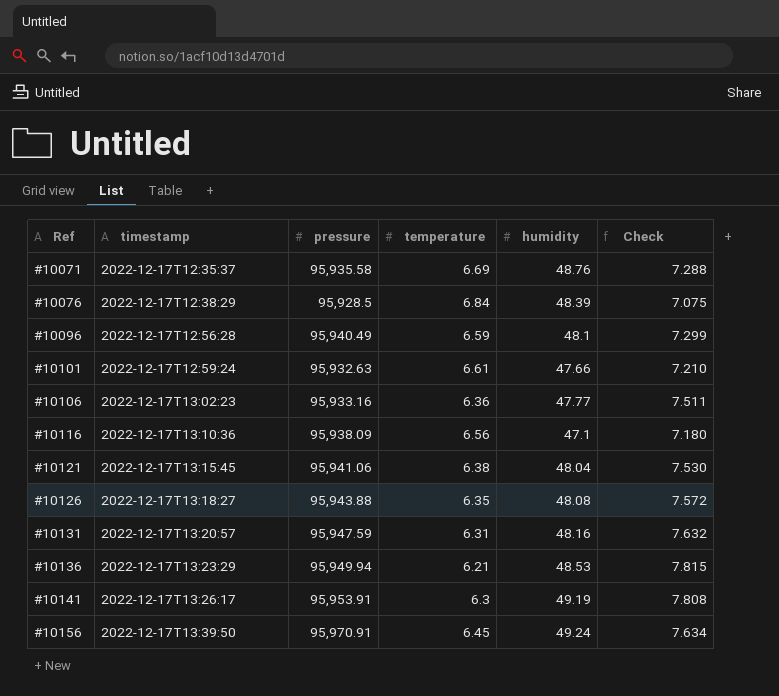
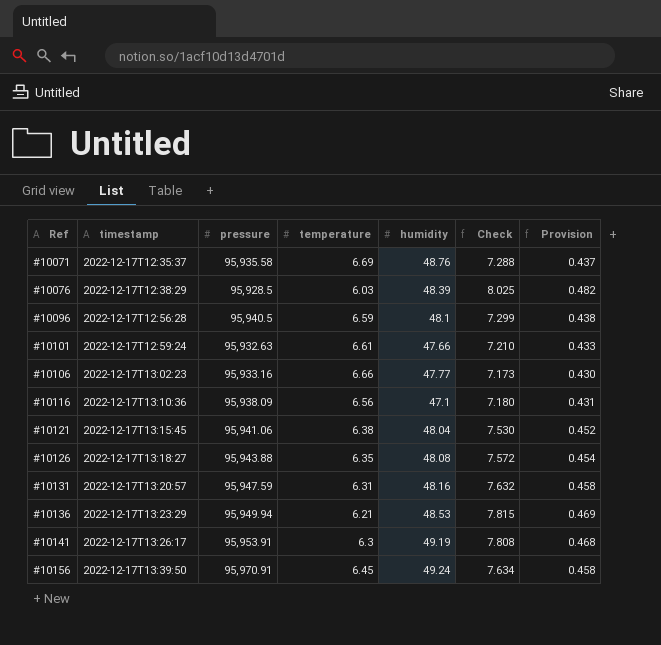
column Provision | formula: none -> [Check] * 0.06
#10076 | temperature: 6.84 -> 6.03
#10076 | Check: 7.075 -> 8.025
#10096 | pressure: 95,940.49 -> 95,940.5
#10106 | temperature: 6.36 -> 6.66
#10106 | Check: 7.511 -> 7.173

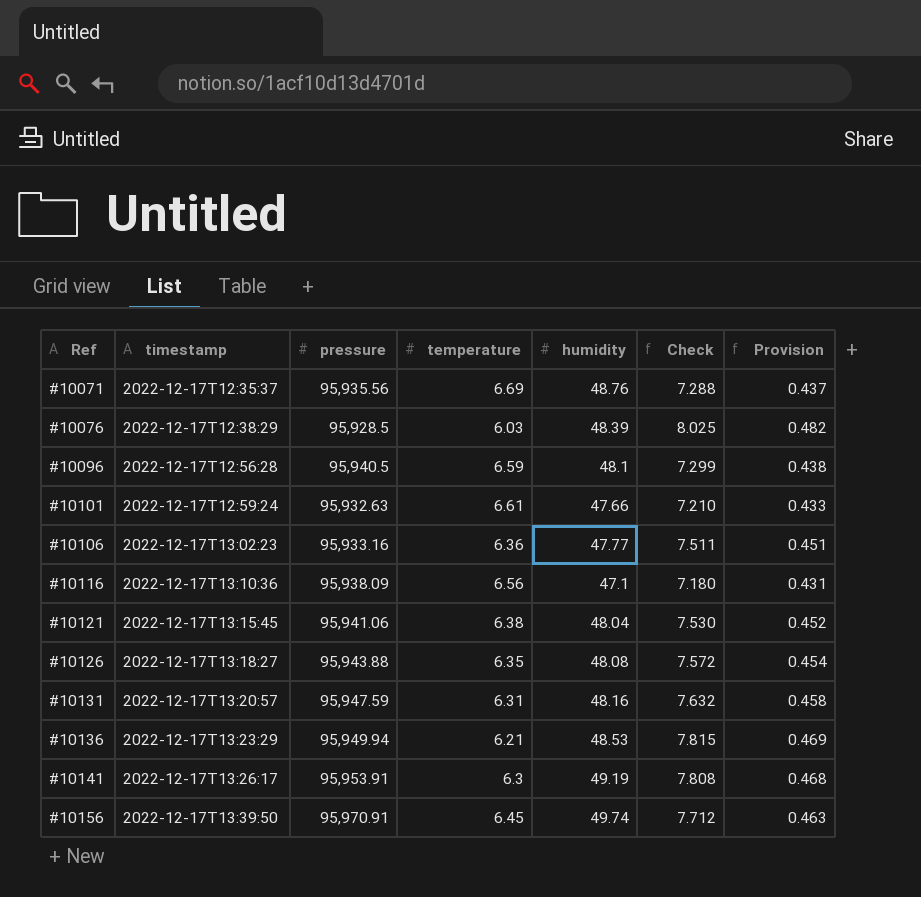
#10071 | pressure: 95,935.58 -> 95,935.56
#10106 | temperature: 6.66 -> 6.36
#10106 | Check: 7.173 -> 7.511
#10106 | Provision: 0.430 -> 0.451
#10156 | humidity: 49.24 -> 49.74
#10156 | Check: 7.634 -> 7.712
#10156 | Provision: 0.458 -> 0.463

